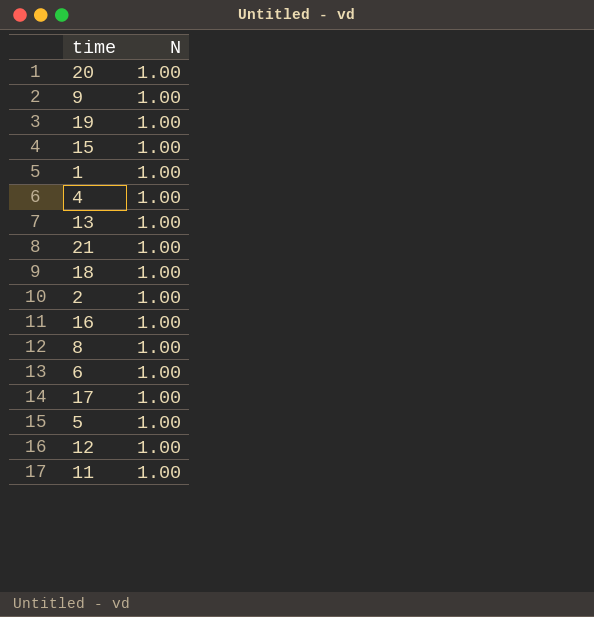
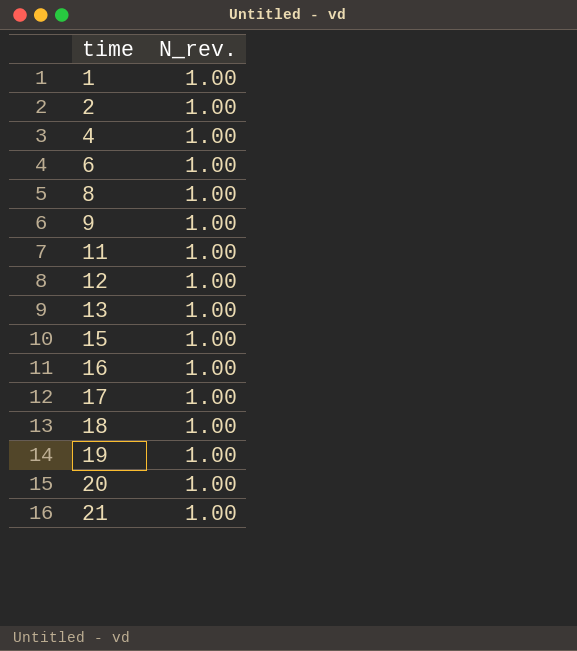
row order: none -> time ascending
column name: N -> N_rev.
row 5: 1.00 -> none

